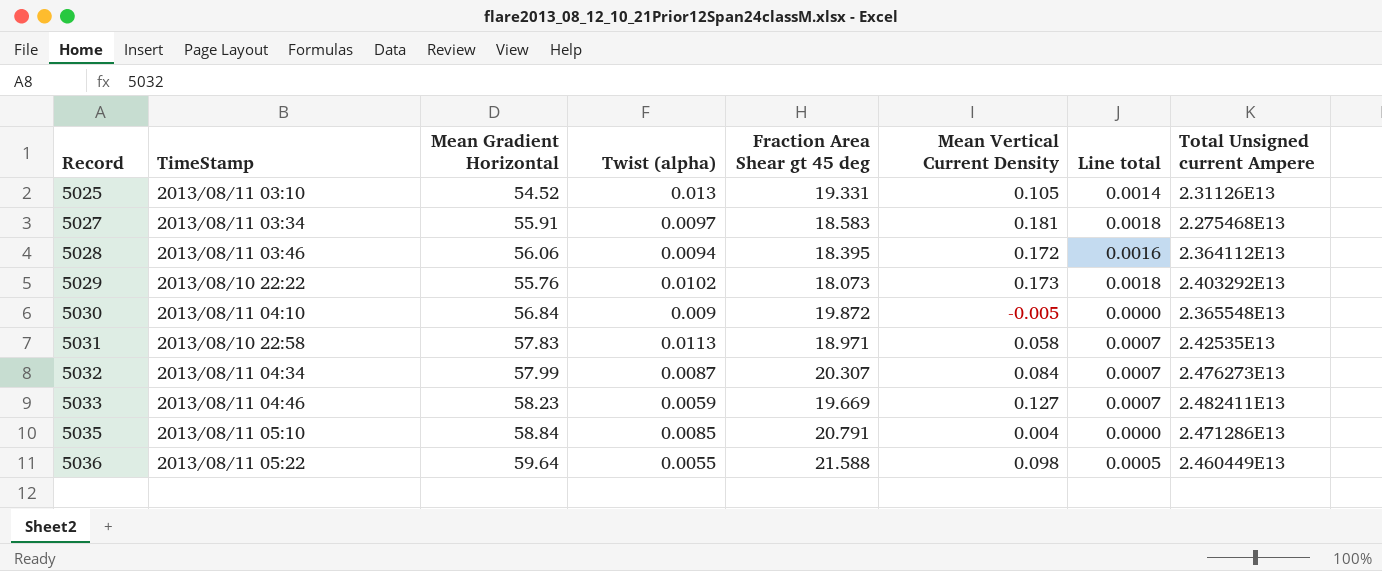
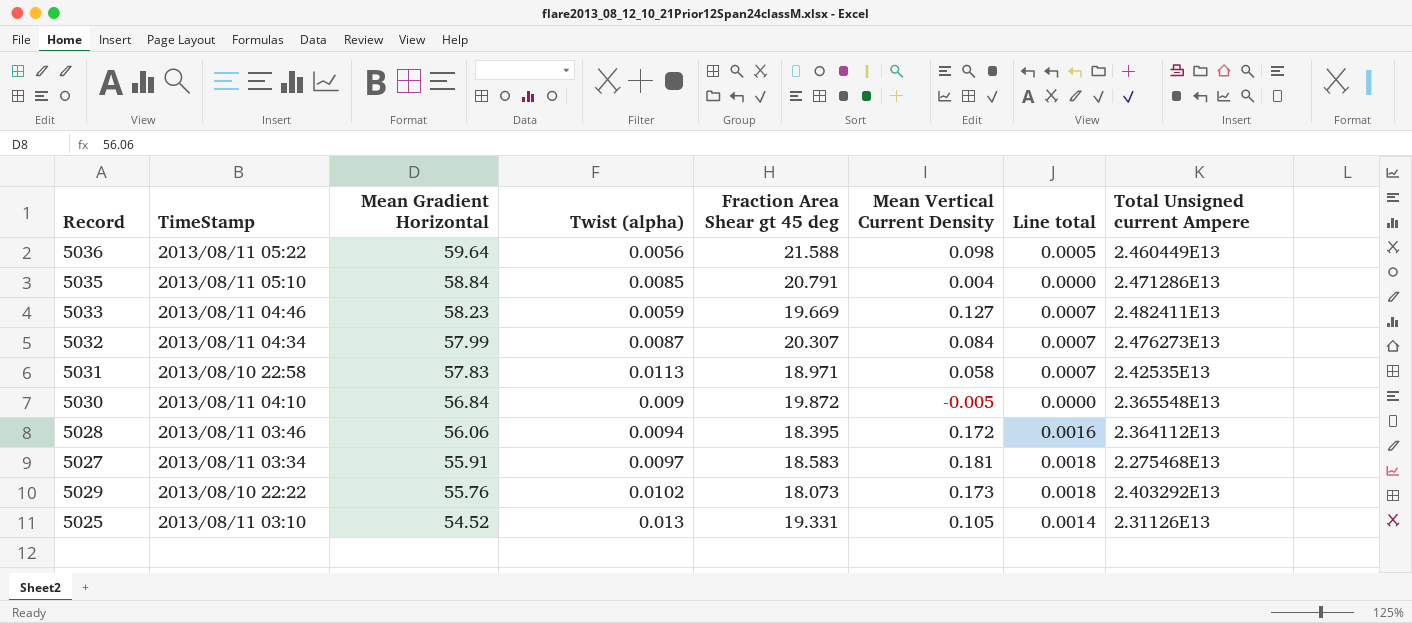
row order: Record ascending -> Mean Gradient Horizontal descending
5036 | Twist (alpha): 0.0055 -> 0.0056

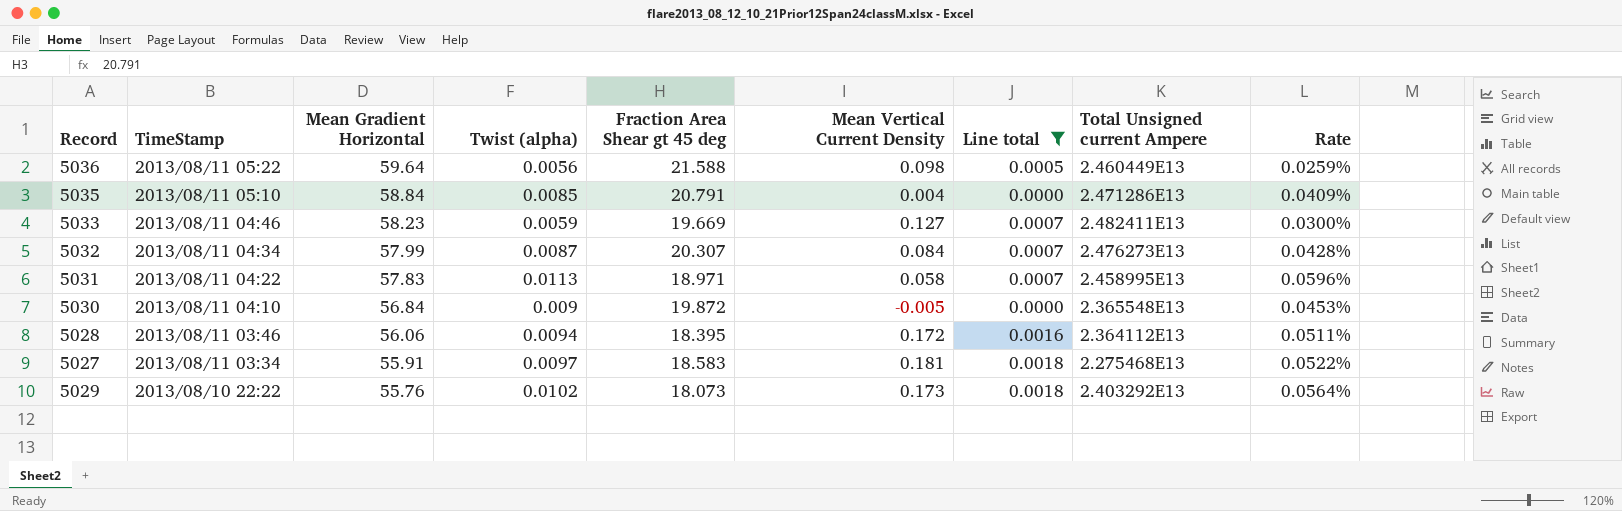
filter: none -> Line total != 0.0014
column Rate | formula: none -> [Twist (alpha)] / [Fraction Area Shear gt 45 deg]
5031 | TimeStamp: 2013/08/10 22:58 -> 2013/08/11 04:22
5031 | Total Unsigned current Ampere: 2.42535E13 -> 2.458995E13

